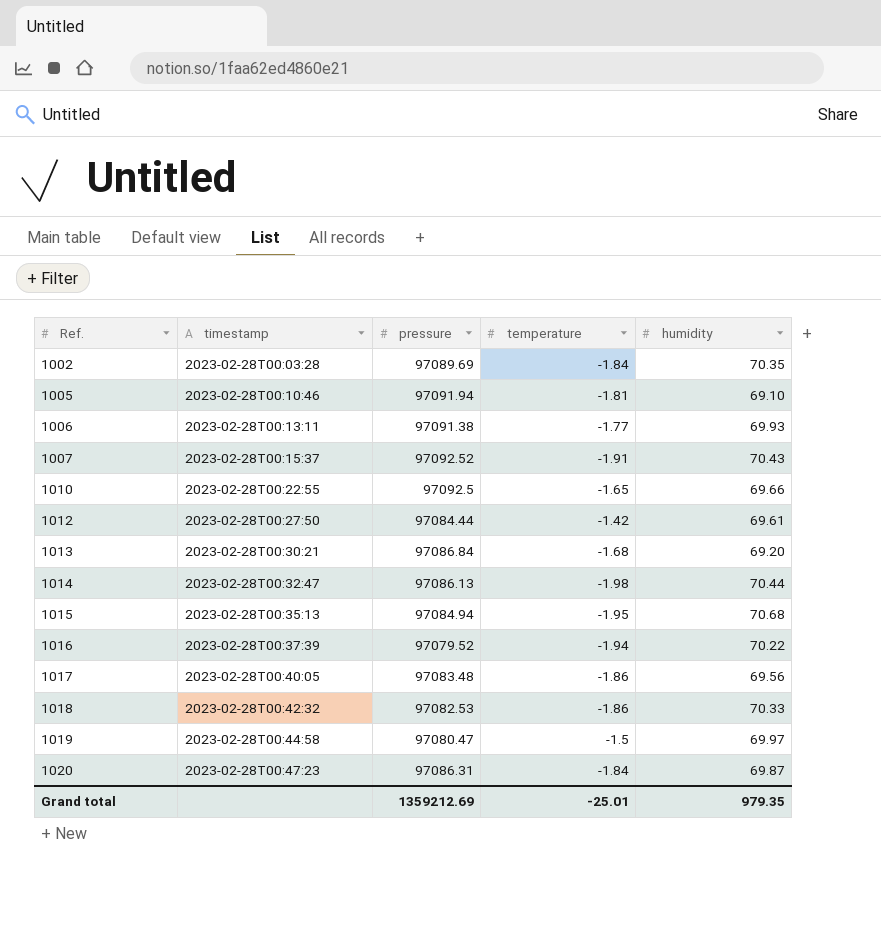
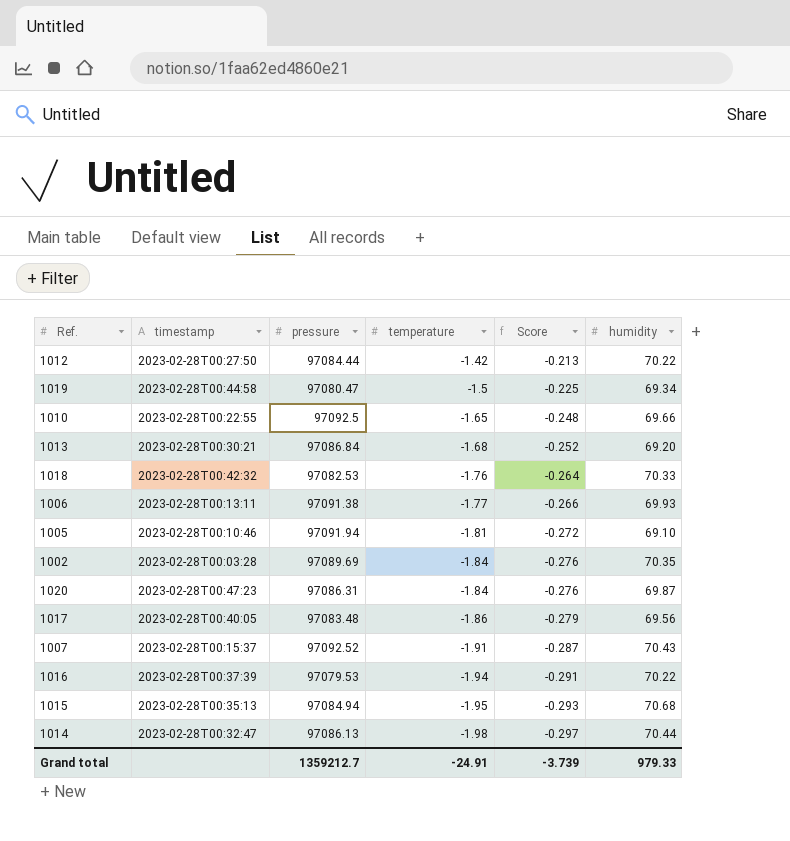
row order: Ref. ascending -> temperature descending
column Score | formula: none -> [temperature] * 0.15
1012 | humidity: 69.61 -> 70.22
1019 | humidity: 69.97 -> 69.34
1018 | temperature: -1.86 -> -1.76
1016 | pressure: 97079.52 -> 97079.53
Grand total | pressure: 1359212.69 -> 1359212.7
Grand total | temperature: -25.01 -> -24.91
Grand total | humidity: 979.35 -> 979.33

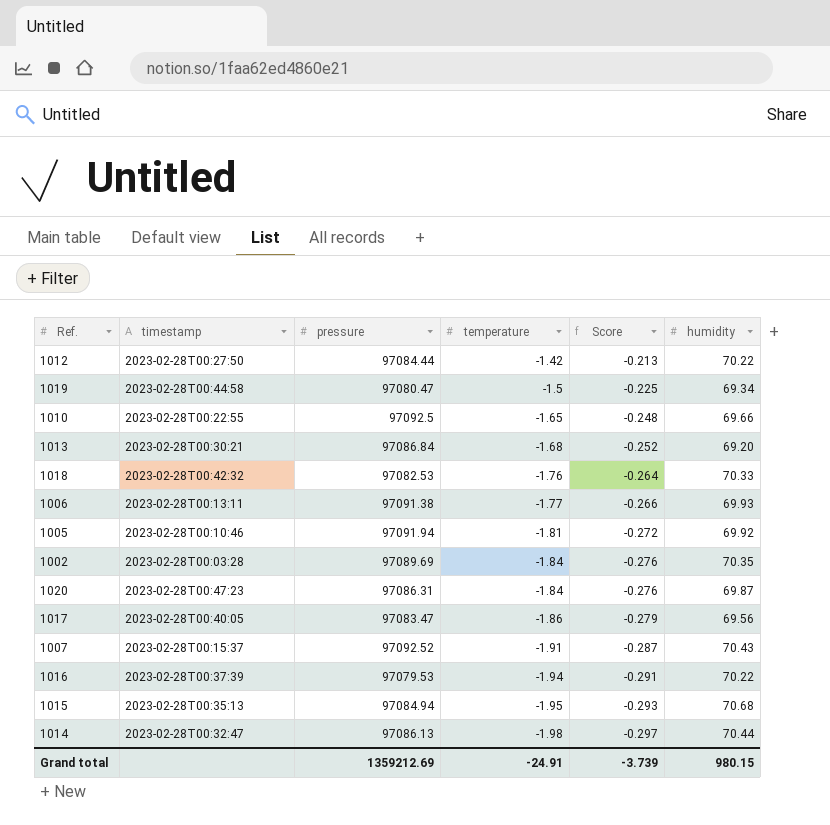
1005 | humidity: 69.10 -> 69.92
1017 | pressure: 97083.48 -> 97083.47
Grand total | pressure: 1359212.7 -> 1359212.69
Grand total | humidity: 979.33 -> 980.15

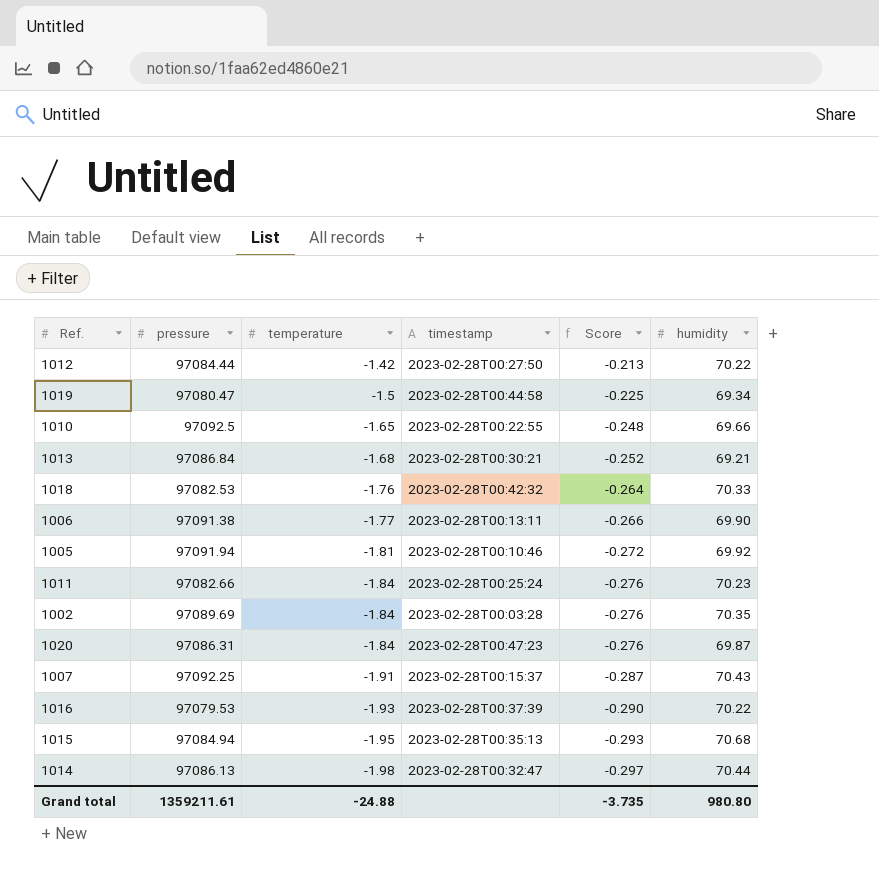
column timestamp | position: 2 -> 4
row 1017: 2023-02-28T00:40:05 | 97083.47 | -1.86 | -0.279 | 69.56 -> none
1013 | humidity: 69.20 -> 69.21
1006 | humidity: 69.93 -> 69.90
row 1011: none -> 97082.66 | -1.84 | 2023-02-28T00:25:24 | -0.276 | 70.23
1007 | pressure: 97092.52 -> 97092.25
1016 | temperature: -1.94 -> -1.93
1016 | Score: -0.291 -> -0.290
Grand total | pressure: 1359212.69 -> 1359211.61
Grand total | temperature: -24.91 -> -24.88
Grand total | Score: -3.739 -> -3.735
Grand total | humidity: 980.15 -> 980.80

